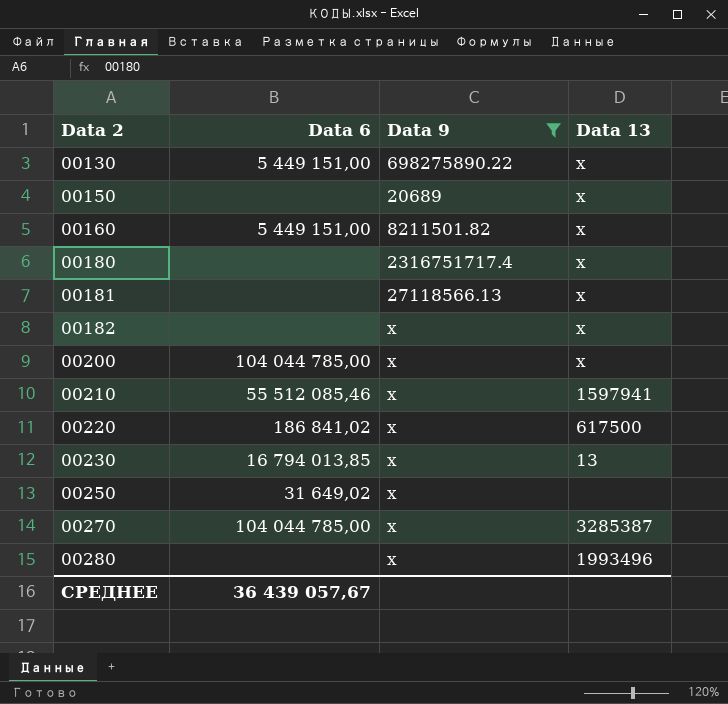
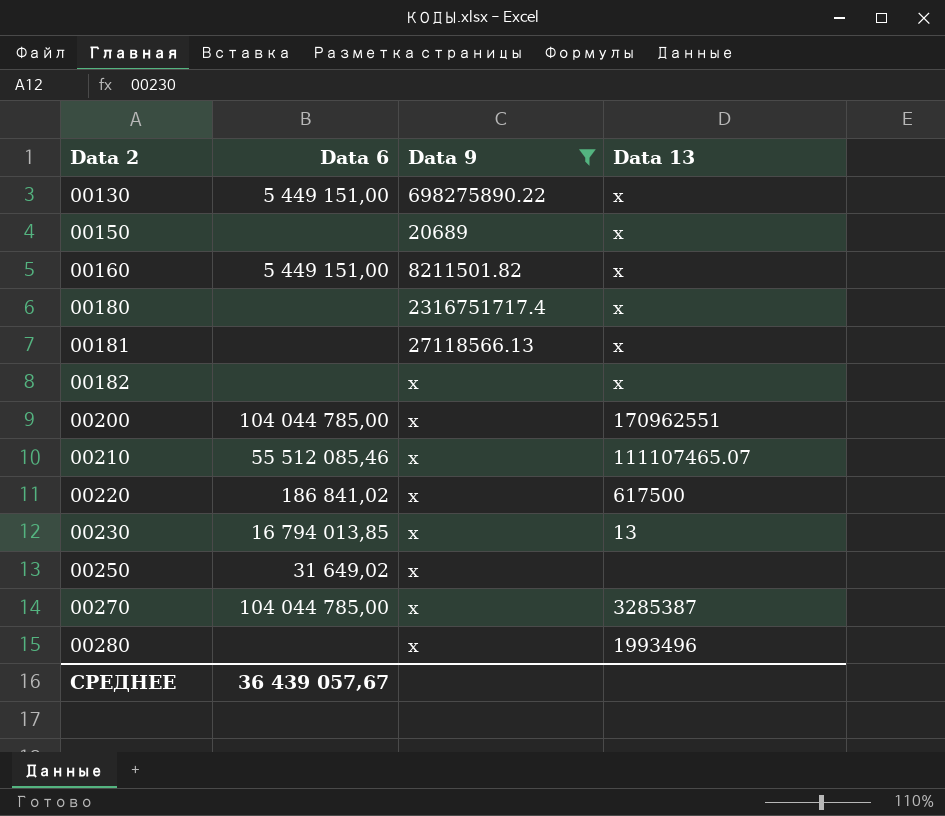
00200 | Data 13: х -> 170962551
00210 | Data 13: 1597941 -> 111107465.07

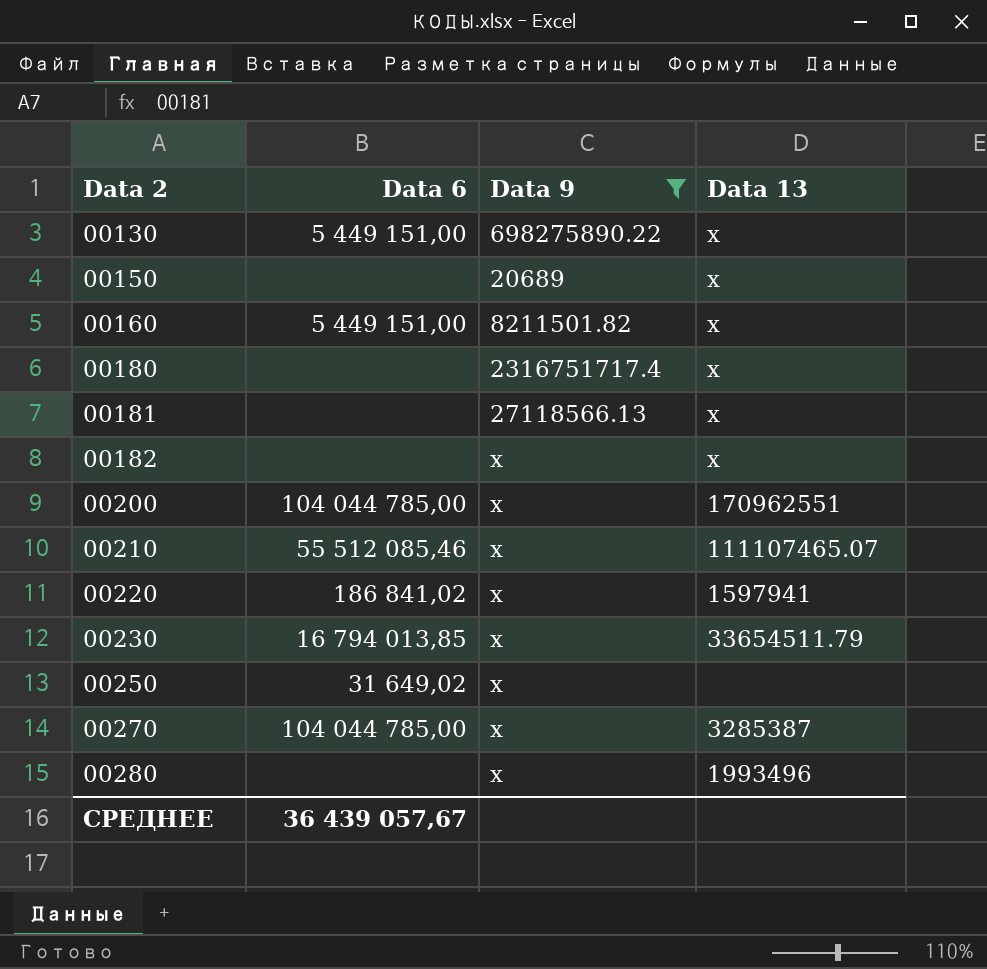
00220 | Data 13: 617500 -> 1597941
00230 | Data 13: 13 -> 33654511.79

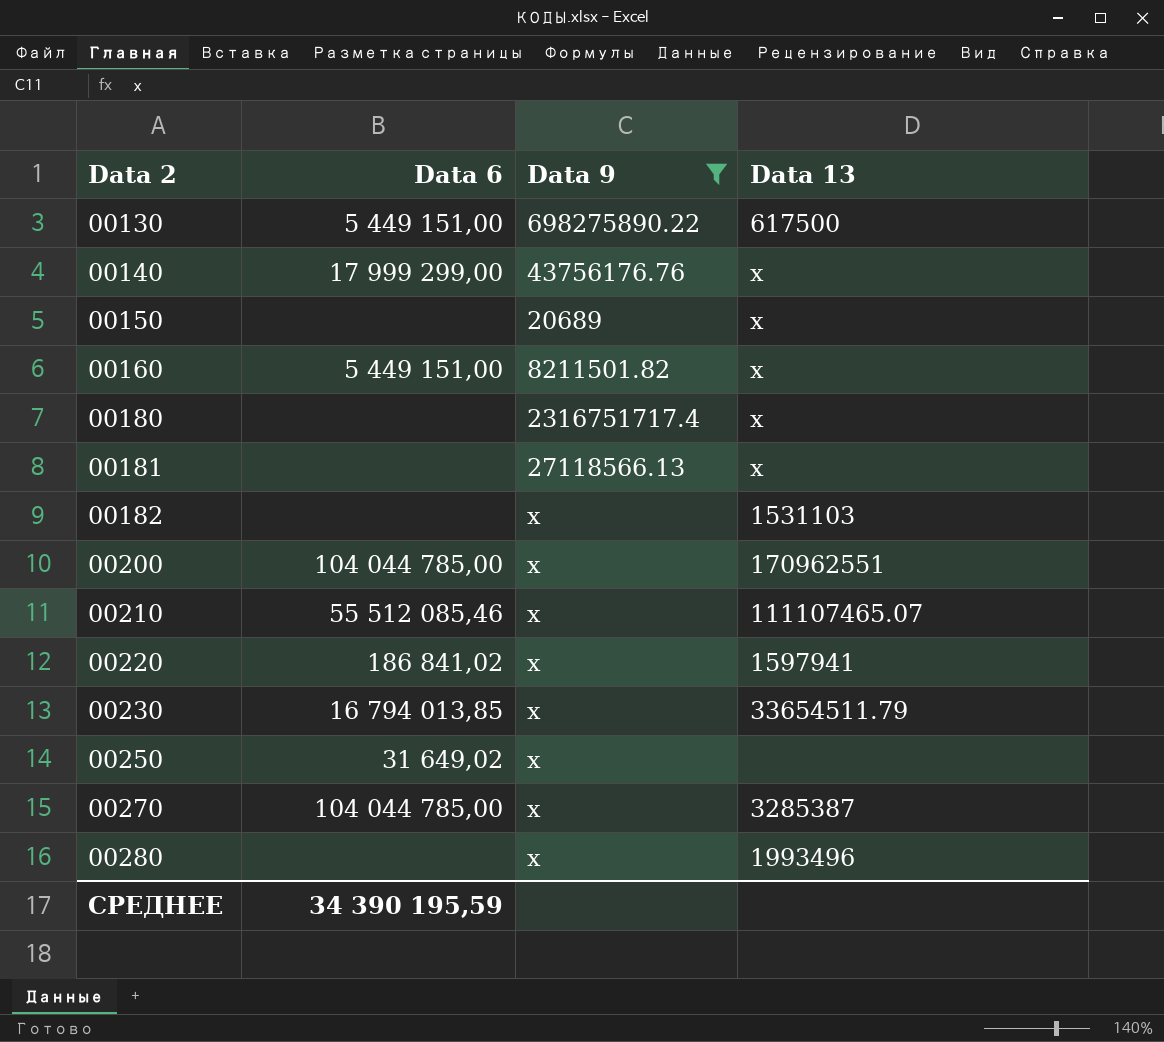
00130 | Data 13: х -> 617500
row 00140: none -> 17 999 299,00 | 43756176.76 | х
00182 | Data 13: х -> 1531103
СРЕДНЕЕ | Data 6: 36 439 057,67 -> 34 390 195,59

